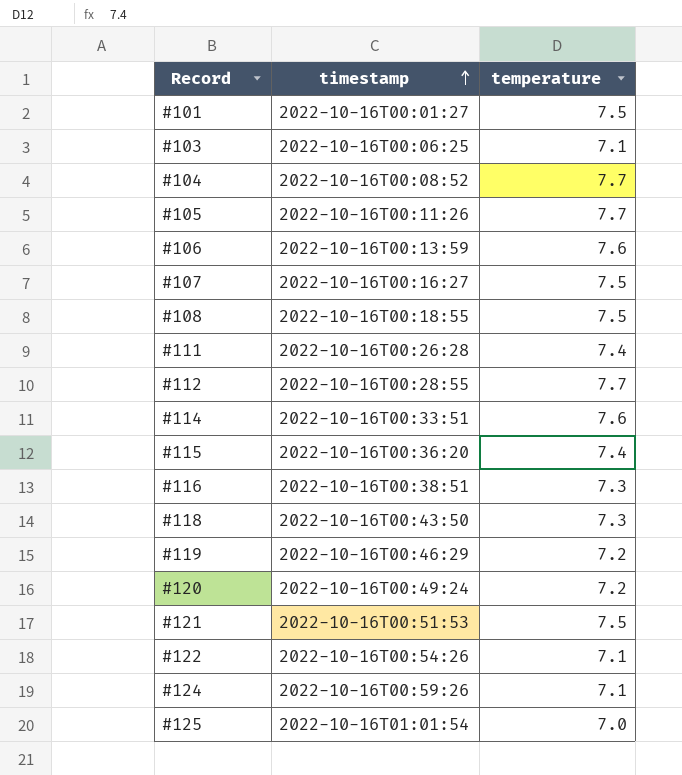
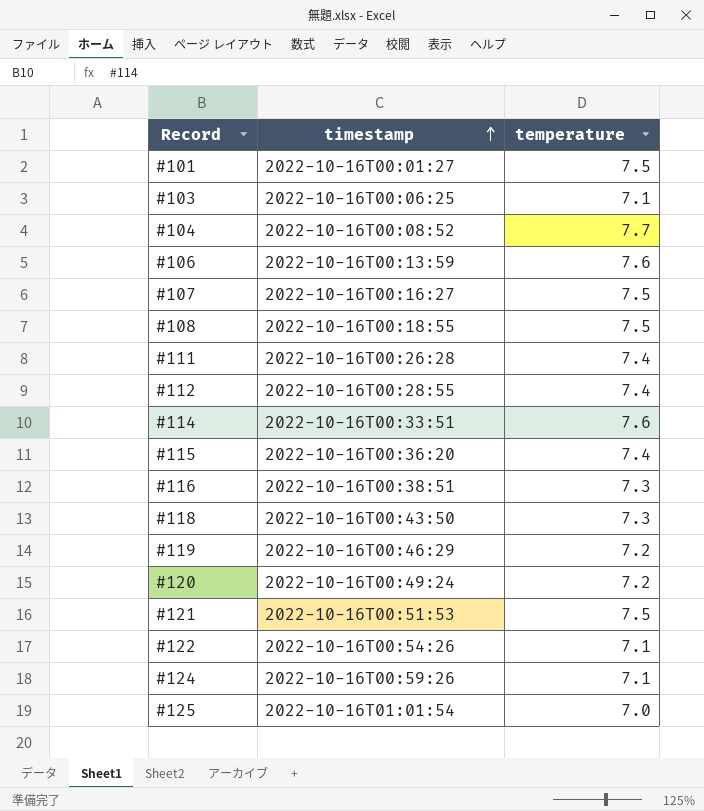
row #105: 2022-10-16T00:11:26 | 7.7 -> none
#112 | temperature: 7.7 -> 7.4

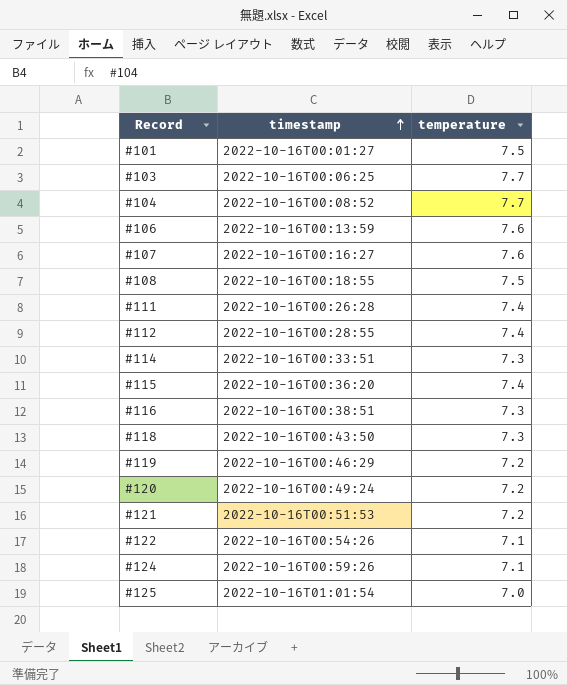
#103 | temperature: 7.1 -> 7.7
#107 | temperature: 7.5 -> 7.6
#114 | temperature: 7.6 -> 7.3
#121 | temperature: 7.5 -> 7.2

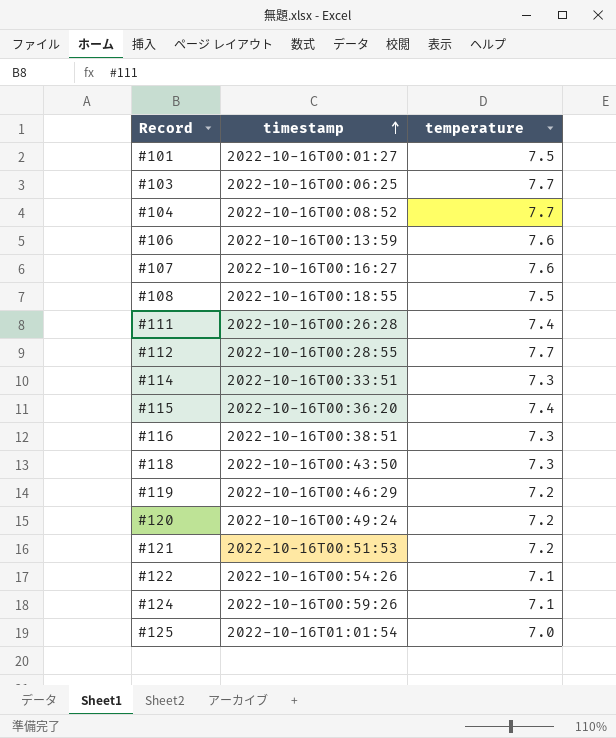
#112 | temperature: 7.4 -> 7.7

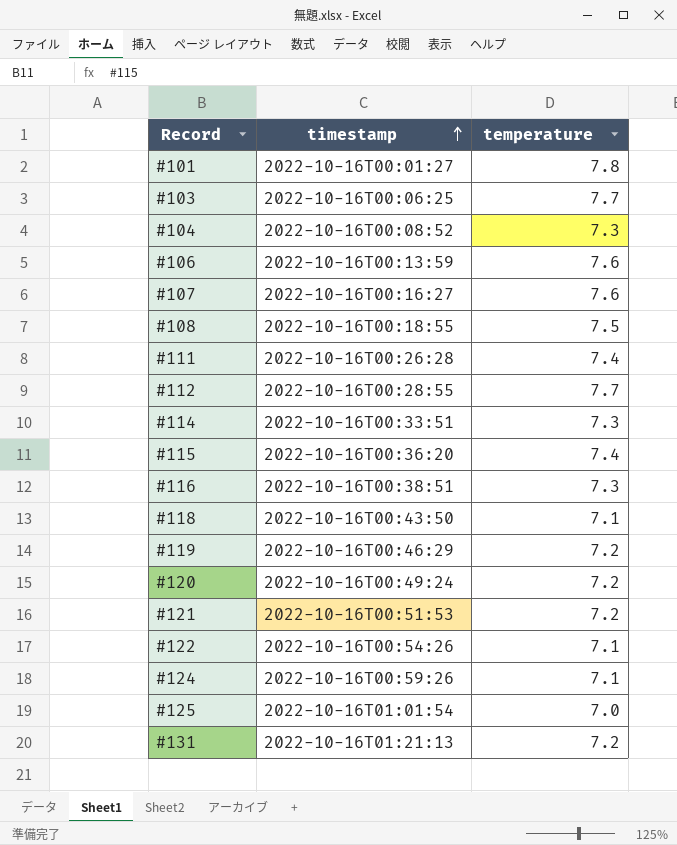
#101 | temperature: 7.5 -> 7.8
#104 | temperature: 7.7 -> 7.3
#118 | temperature: 7.3 -> 7.1
row #131: none -> 2022-10-16T01:21:13 | 7.2

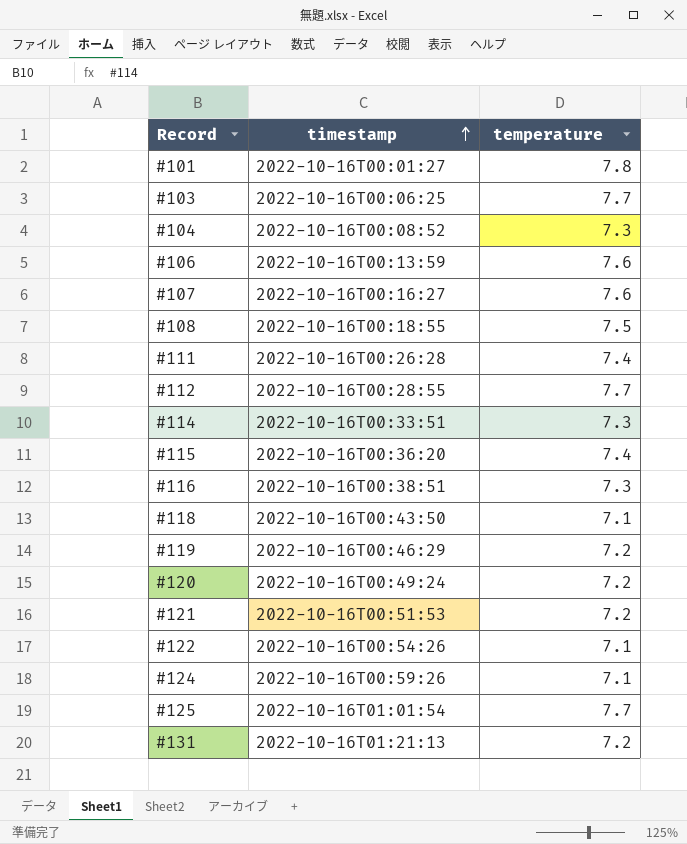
#125 | temperature: 7.0 -> 7.7

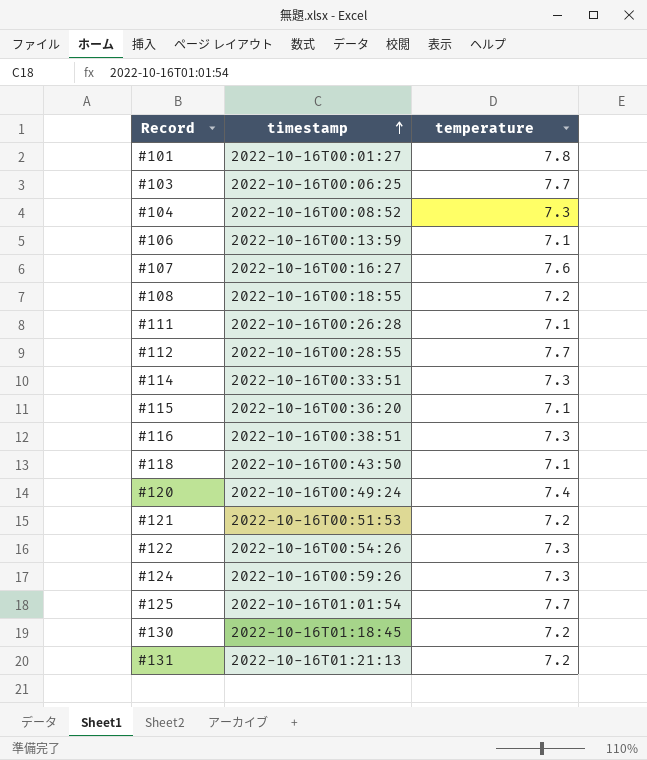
row #119: 2022-10-16T00:46:29 | 7.2 -> none
#106 | temperature: 7.6 -> 7.1
#108 | temperature: 7.5 -> 7.2
#111 | temperature: 7.4 -> 7.1
#115 | temperature: 7.4 -> 7.1
#120 | temperature: 7.2 -> 7.4
#122 | temperature: 7.1 -> 7.3
#124 | temperature: 7.1 -> 7.3
row #130: none -> 2022-10-16T01:18:45 | 7.2

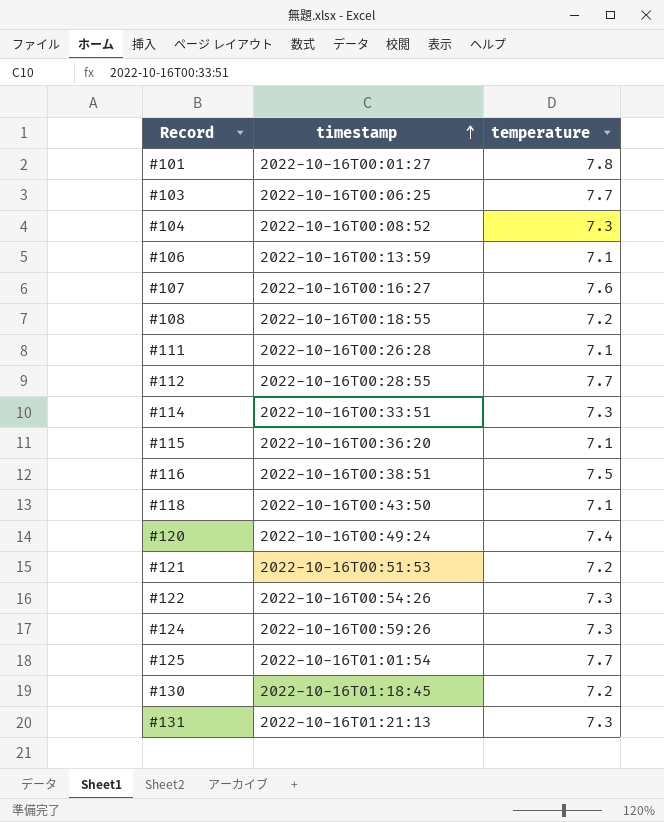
#116 | temperature: 7.3 -> 7.5
#131 | temperature: 7.2 -> 7.3

